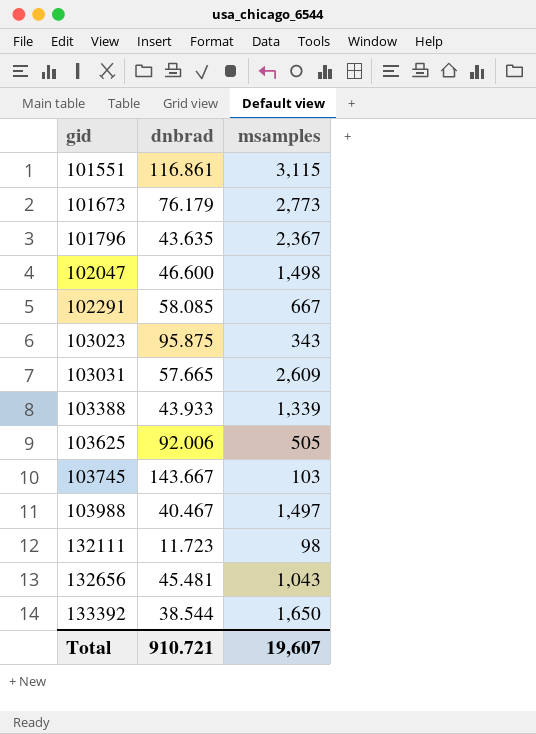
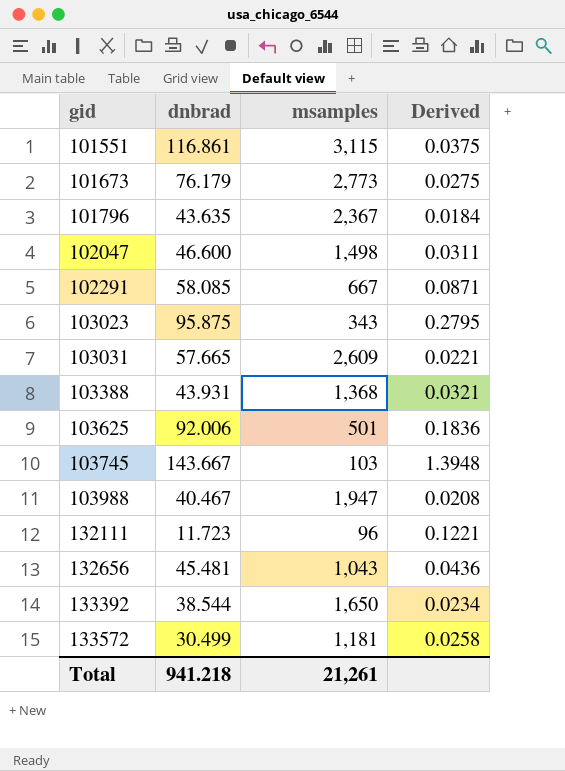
column Derived | formula: none -> [dnbrad] / [msamples]
103388 | dnbrad: 43.933 -> 43.931
103388 | msamples: 1,339 -> 1,368
103625 | msamples: 505 -> 501
103988 | msamples: 1,497 -> 1,947
132111 | msamples: 98 -> 96
row 133572: none -> 30.499 | 1,181 | 0.0258
Total | dnbrad: 910.721 -> 941.218
Total | msamples: 19,607 -> 21,261

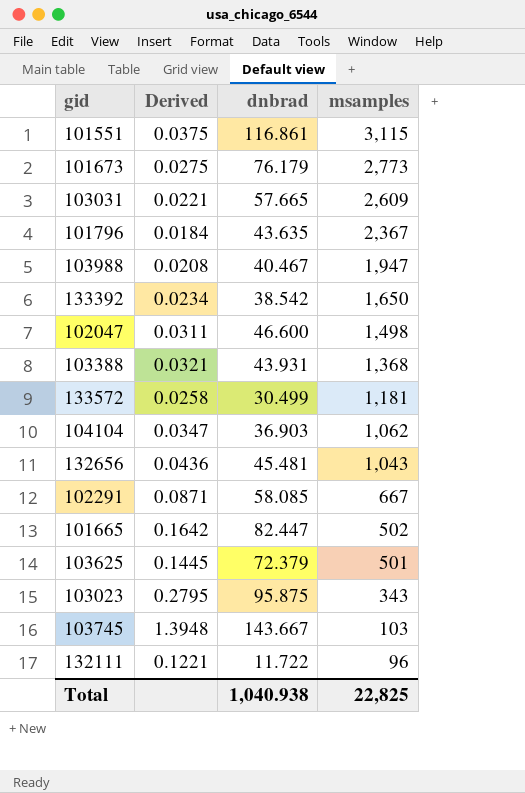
row order: gid ascending -> msamples descending
column Derived | position: 4 -> 2
133392 | dnbrad: 38.544 -> 38.542
row 104104: none -> 0.0347 | 36.903 | 1,062
row 101665: none -> 0.1642 | 82.447 | 502
103625 | Derived: 0.1836 -> 0.1445
103625 | dnbrad: 92.006 -> 72.379
132111 | dnbrad: 11.723 -> 11.722
Total | dnbrad: 941.218 -> 1,040.938
Total | msamples: 21,261 -> 22,825

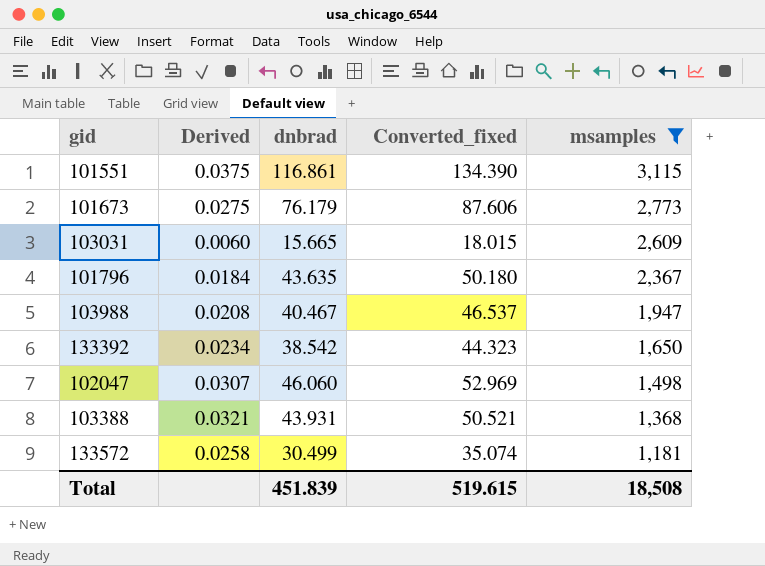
filter: none -> msamples >= 1,181
column Converted_fixed | formula: none -> [dnbrad] * 1.15
103031 | Derived: 0.0221 -> 0.0060
103031 | dnbrad: 57.665 -> 15.665
102047 | Derived: 0.0311 -> 0.0307
102047 | dnbrad: 46.600 -> 46.060
Total | dnbrad: 1,040.938 -> 451.839
Total | msamples: 22,825 -> 18,508

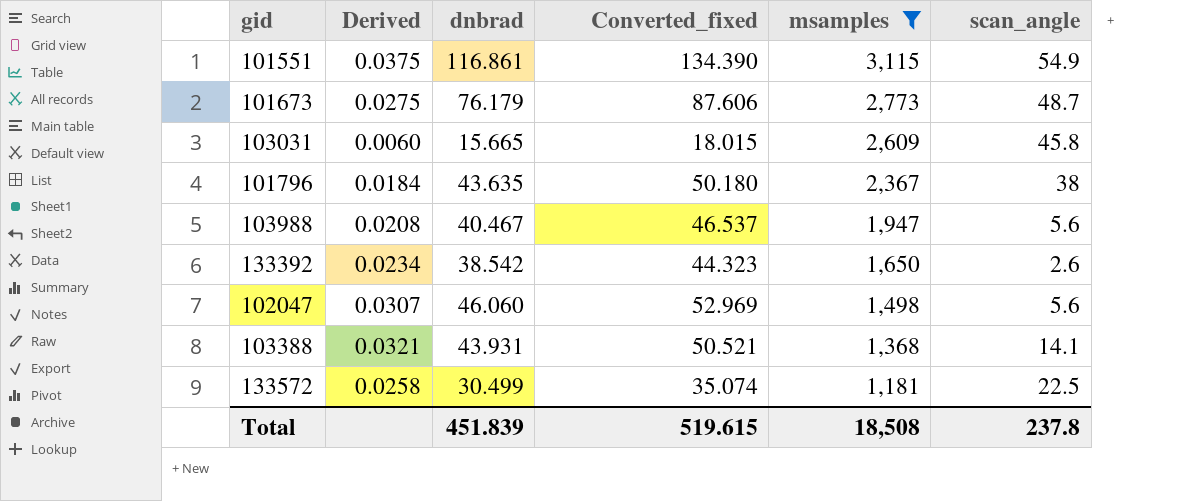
column scan_angle | position: none -> 6

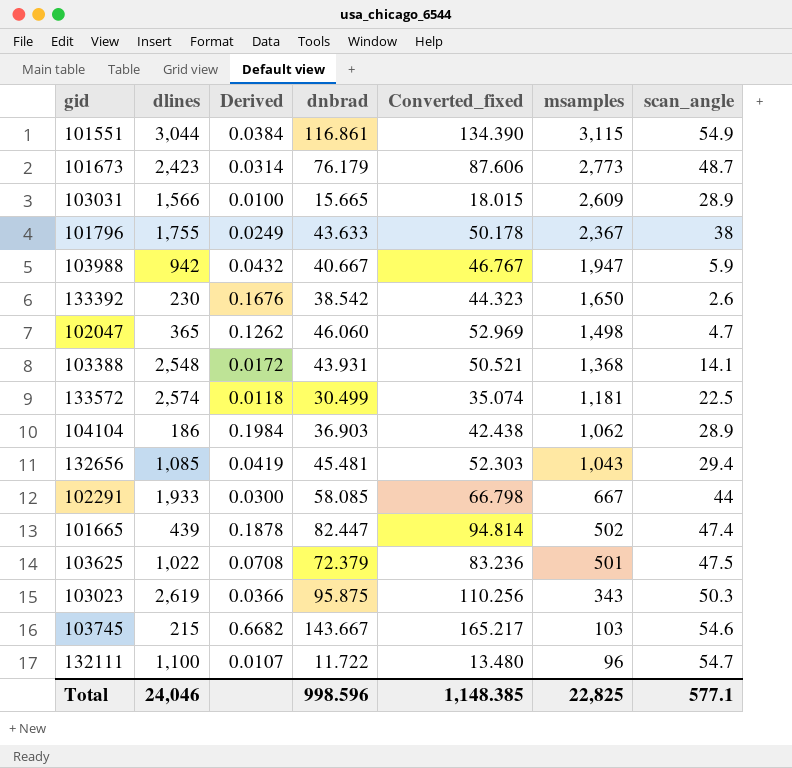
filter: msamples >= 1,181 -> none
column dlines | position: none -> 2
column Derived | formula: [dnbrad] / [msamples] -> [dnbrad] / [dlines]
103031 | scan_angle: 45.8 -> 28.9
101796 | dnbrad: 43.635 -> 43.633
101796 | Converted_fixed: 50.180 -> 50.178
103988 | dnbrad: 40.467 -> 40.667
103988 | Converted_fixed: 46.537 -> 46.767
103988 | scan_angle: 5.6 -> 5.9
102047 | scan_angle: 5.6 -> 4.7
Total | dnbrad: 451.839 -> 998.596
Total | Converted_fixed: 519.615 -> 1,148.385
Total | msamples: 18,508 -> 22,825
Total | scan_angle: 237.8 -> 577.1

